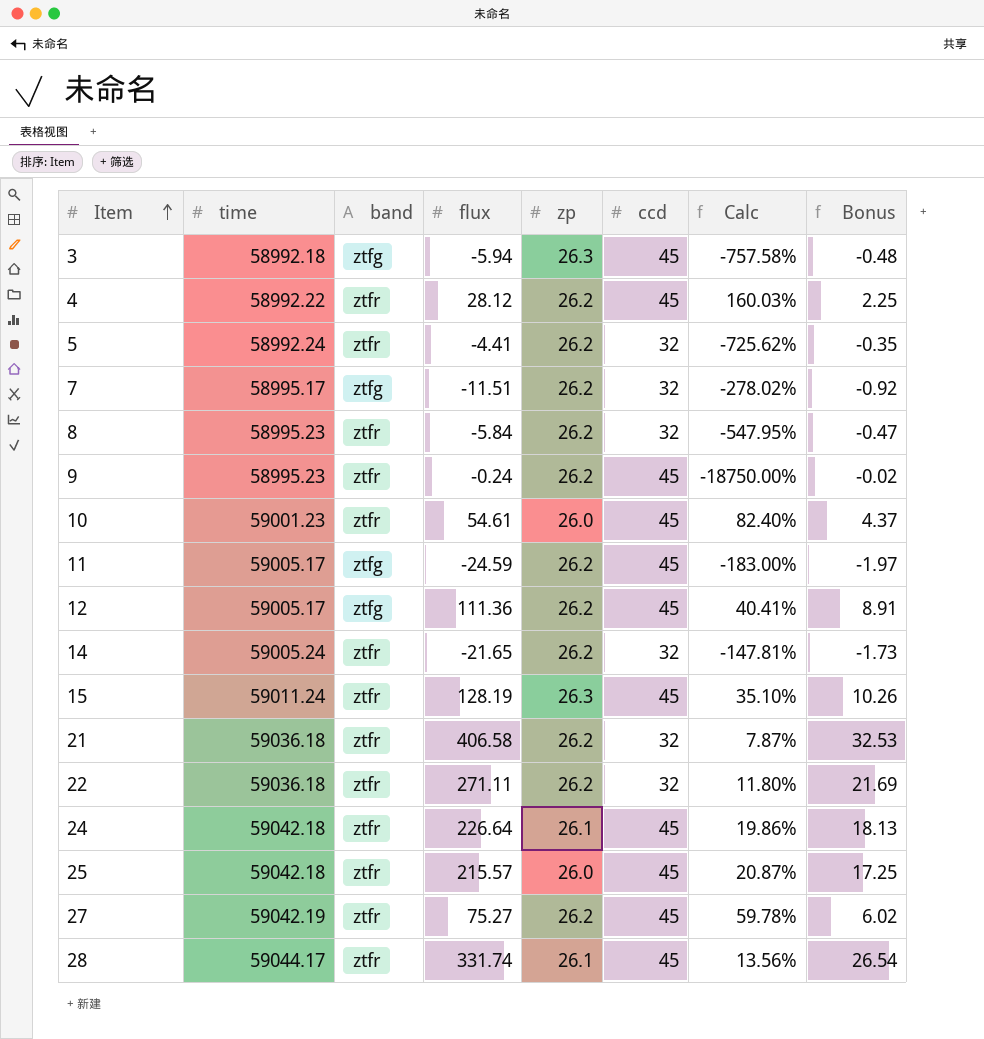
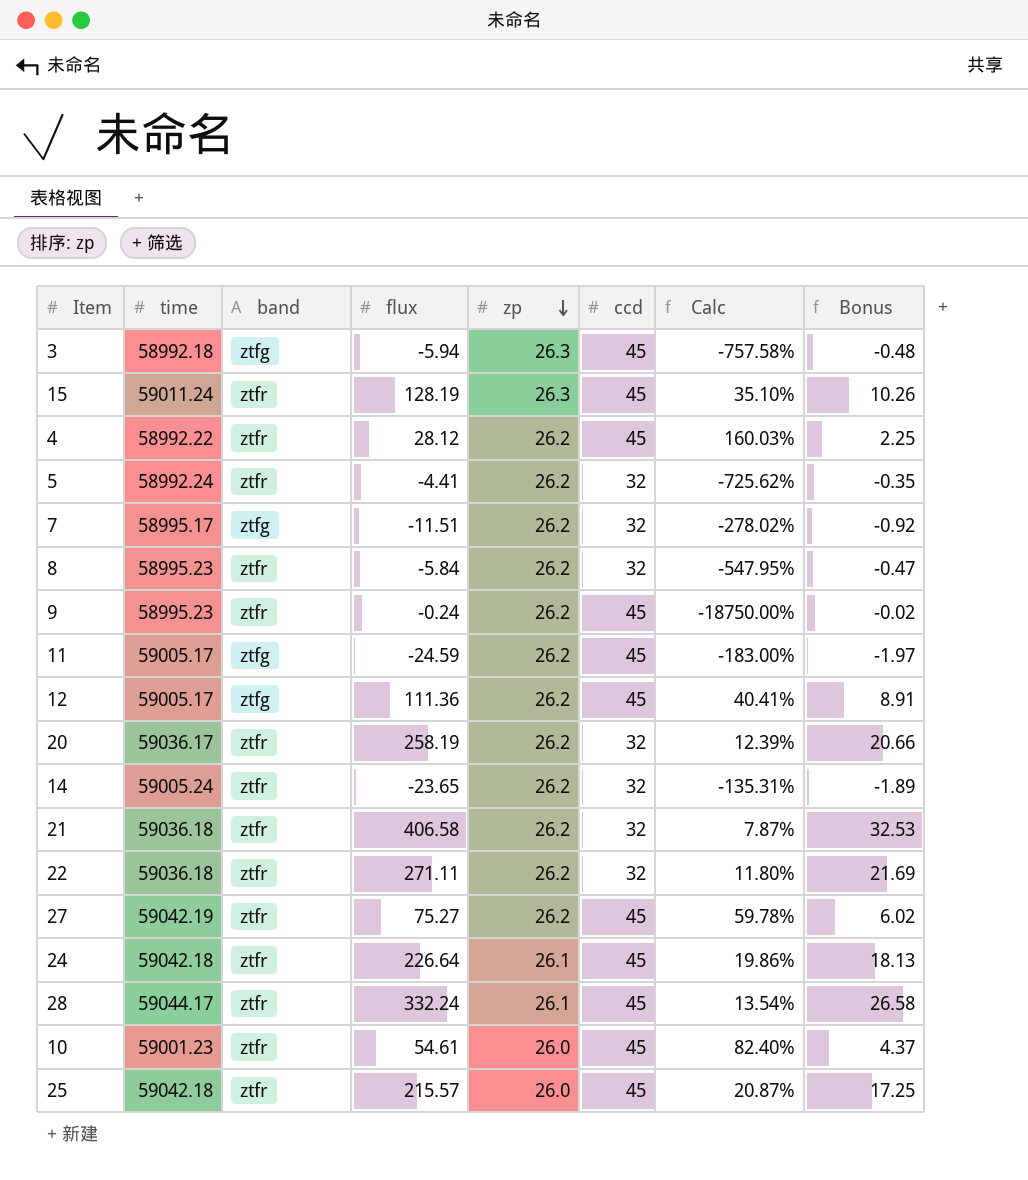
row order: Item ascending -> zp descending
row 20: none -> 59036.17 | ztfr | 258.19 | 26.2 | 32 | 12.39% | 20.66
14 | flux: -21.65 -> -23.65
14 | Calc: -147.81% -> -135.31%
14 | Bonus: -1.73 -> -1.89
28 | flux: 331.74 -> 332.24
28 | Calc: 13.56% -> 13.54%
28 | Bonus: 26.54 -> 26.58

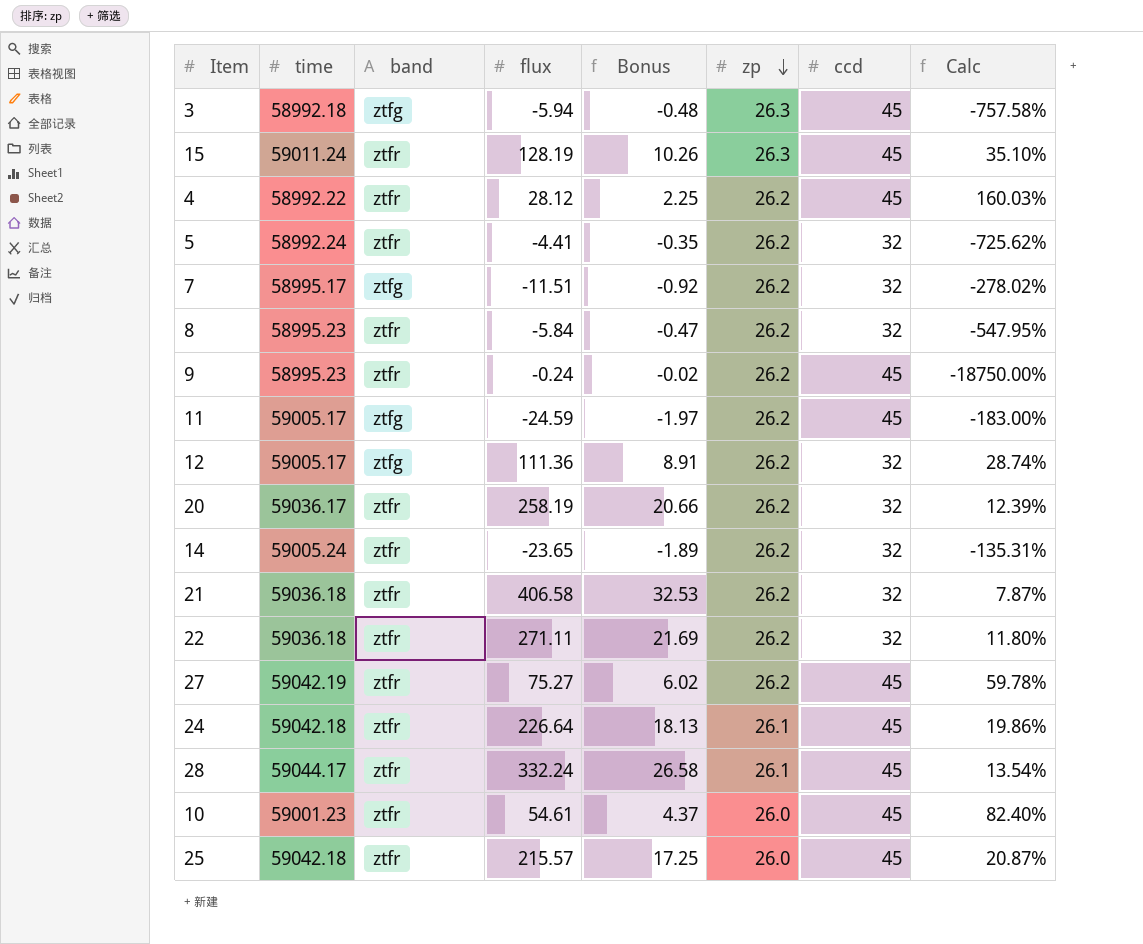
column Bonus | position: 8 -> 5
12 | ccd: 45 -> 32
12 | Calc: 40.41% -> 28.74%

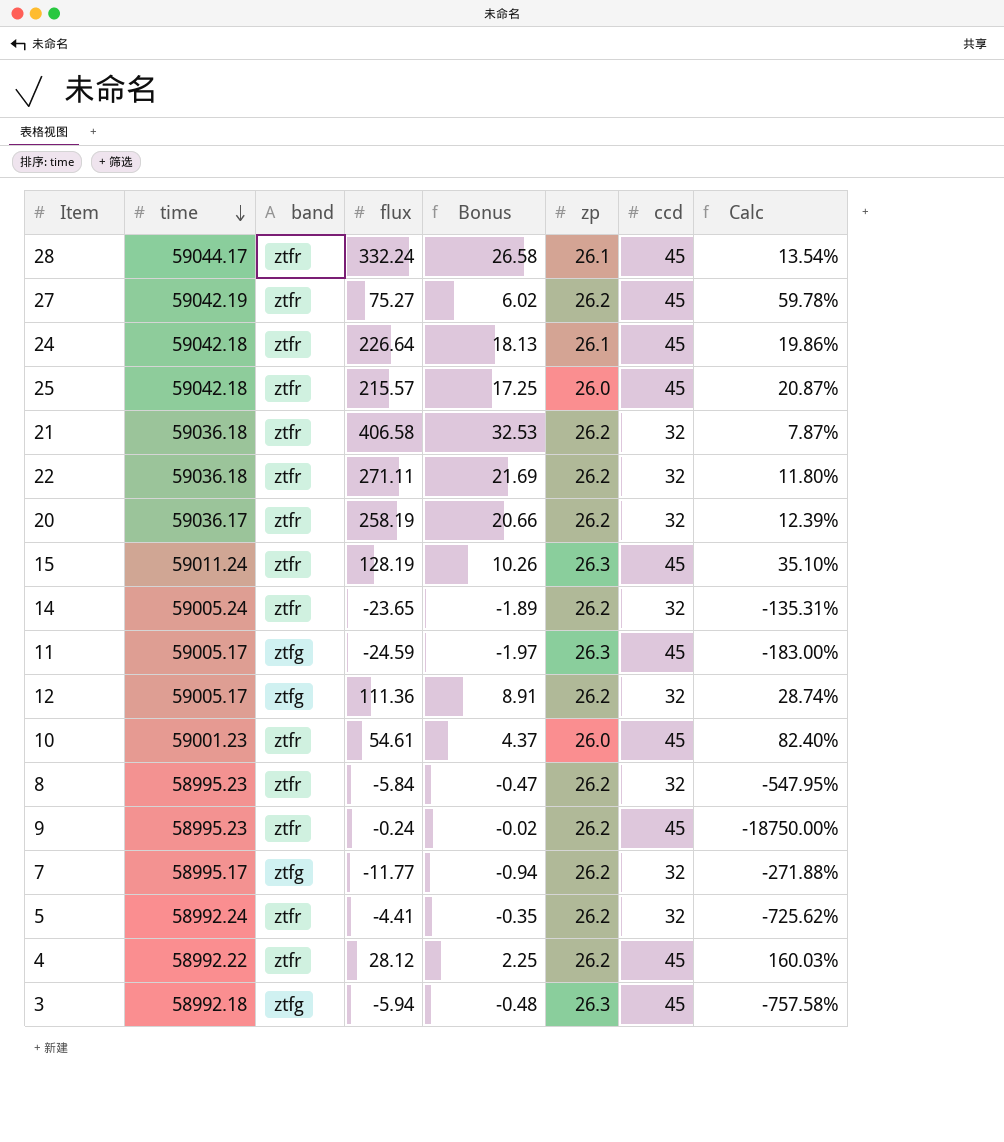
row order: zp descending -> time descending
11 | zp: 26.2 -> 26.3
7 | flux: -11.51 -> -11.77
7 | Bonus: -0.92 -> -0.94
7 | Calc: -278.02% -> -271.88%

